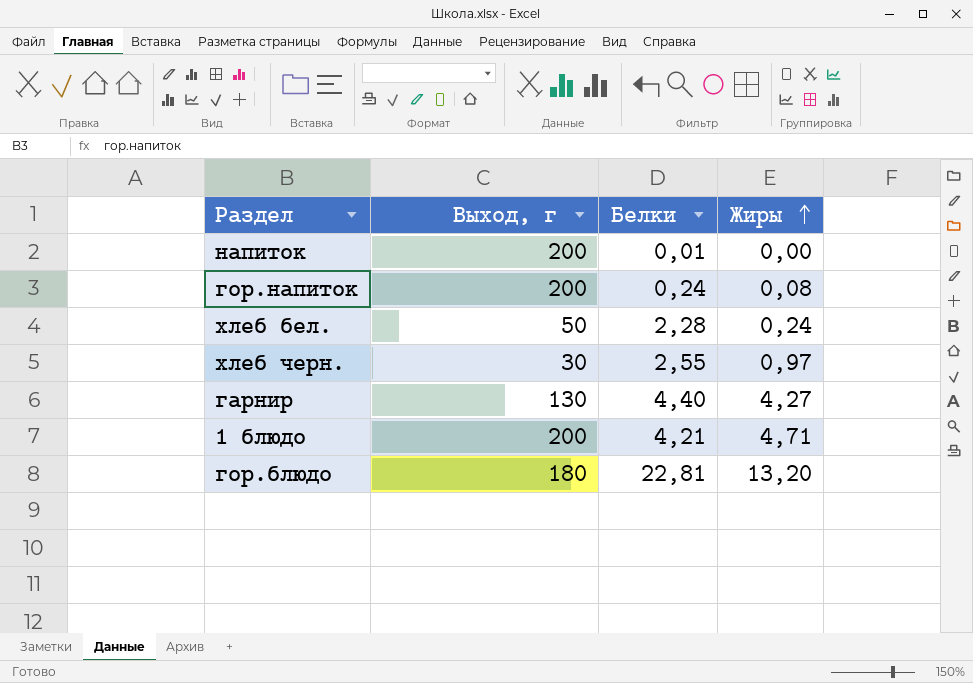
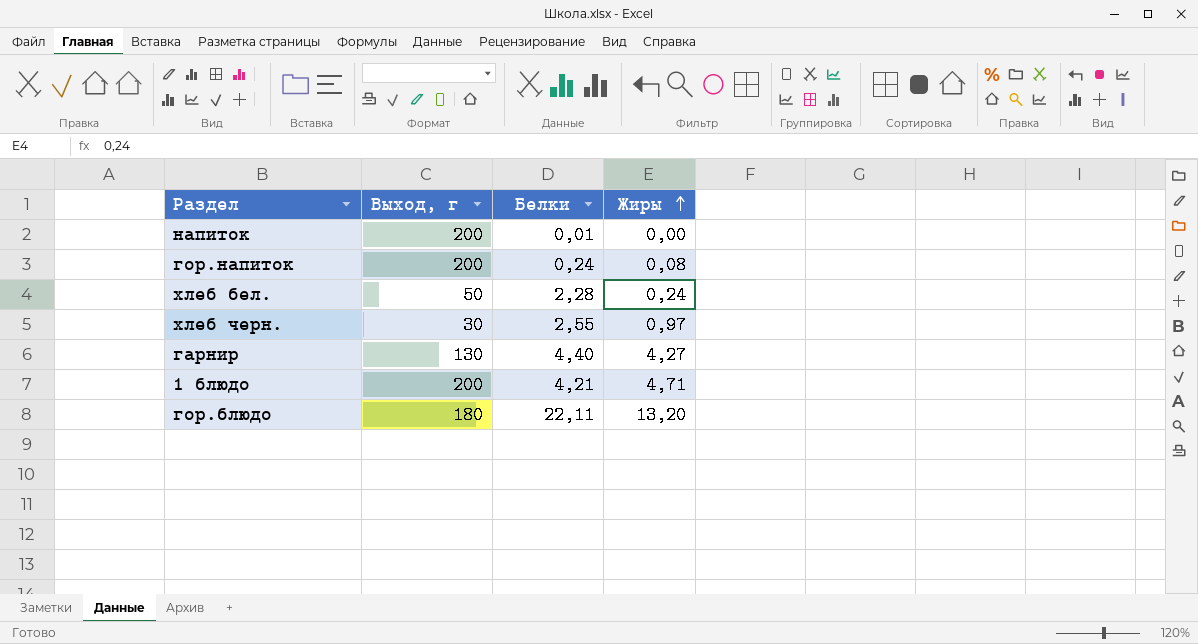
гор.блюдо | Белки: 22,81 -> 22,11

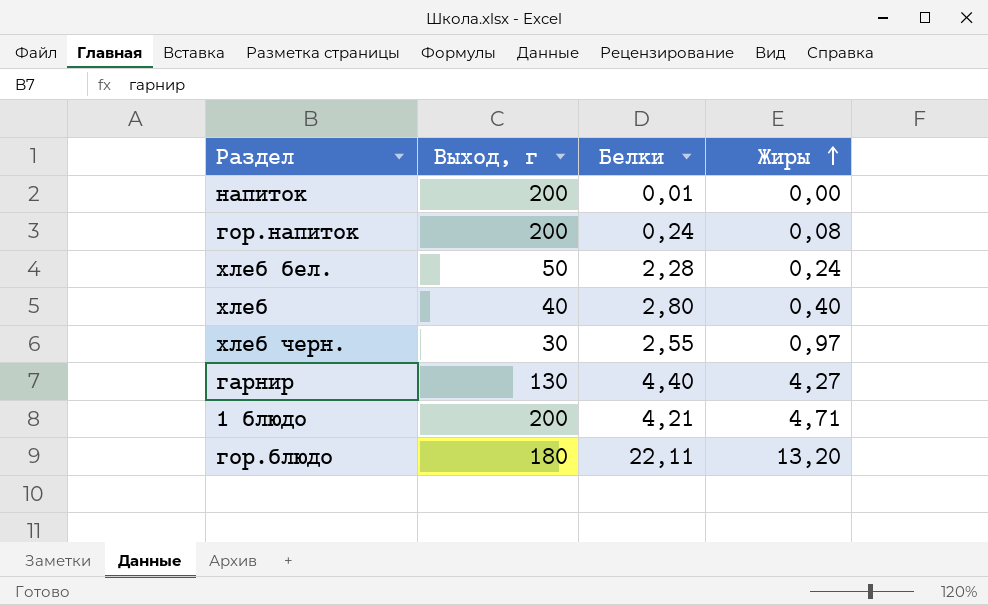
row хлеб: none -> 40 | 2,80 | 0,40

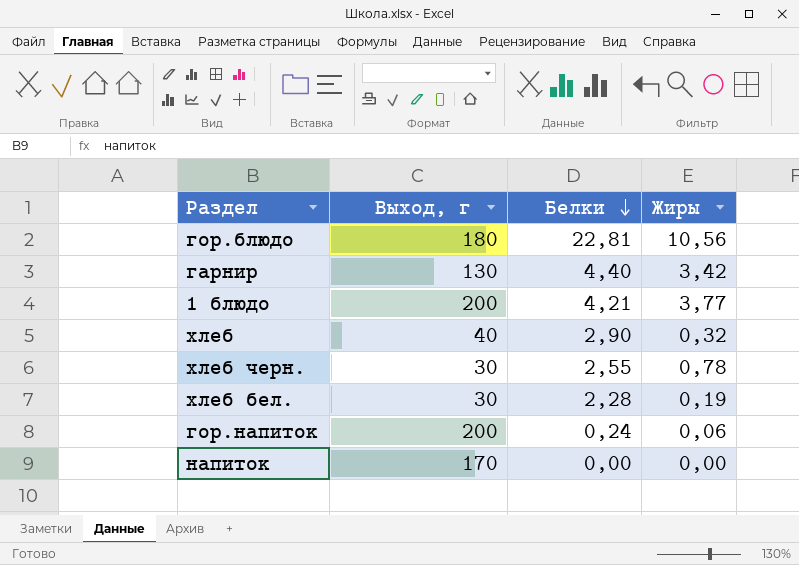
row order: Жиры ascending -> Белки descending
гор.блюдо | Белки: 22,11 -> 22,81
гор.блюдо | Жиры: 13,20 -> 10,56
гарнир | Жиры: 4,27 -> 3,42
1 блюдо | Жиры: 4,71 -> 3,77
хлеб | Белки: 2,80 -> 2,90
хлеб | Жиры: 0,40 -> 0,32
хлеб черн. | Жиры: 0,97 -> 0,78
хлеб бел. | Выход, г: 50 -> 30
хлеб бел. | Жиры: 0,24 -> 0,19
гор.напиток | Жиры: 0,08 -> 0,06
напиток | Выход, г: 200 -> 170
напиток | Белки: 0,01 -> 0,00

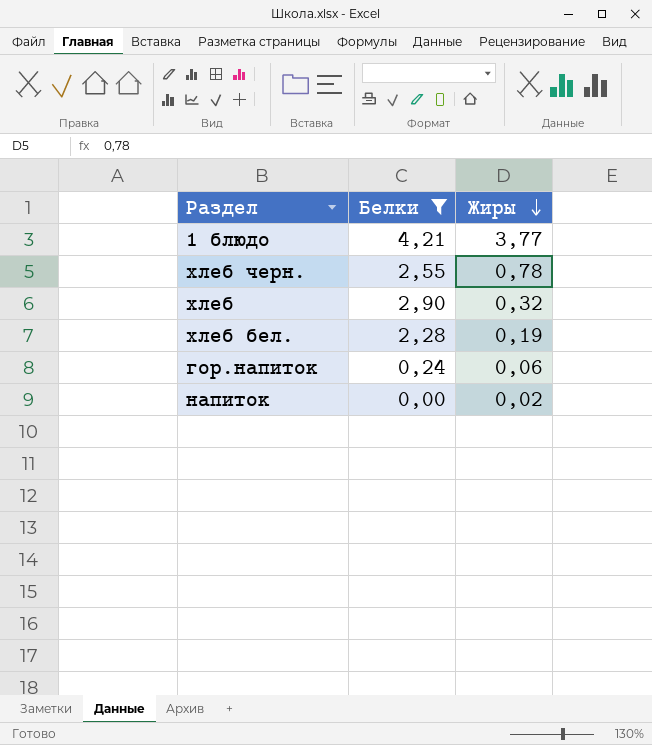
filter: none -> Белки <= 4,21
row order: Белки descending -> Жиры descending
column Выход, г | position: 2 -> none
напиток | Жиры: 0,00 -> 0,02

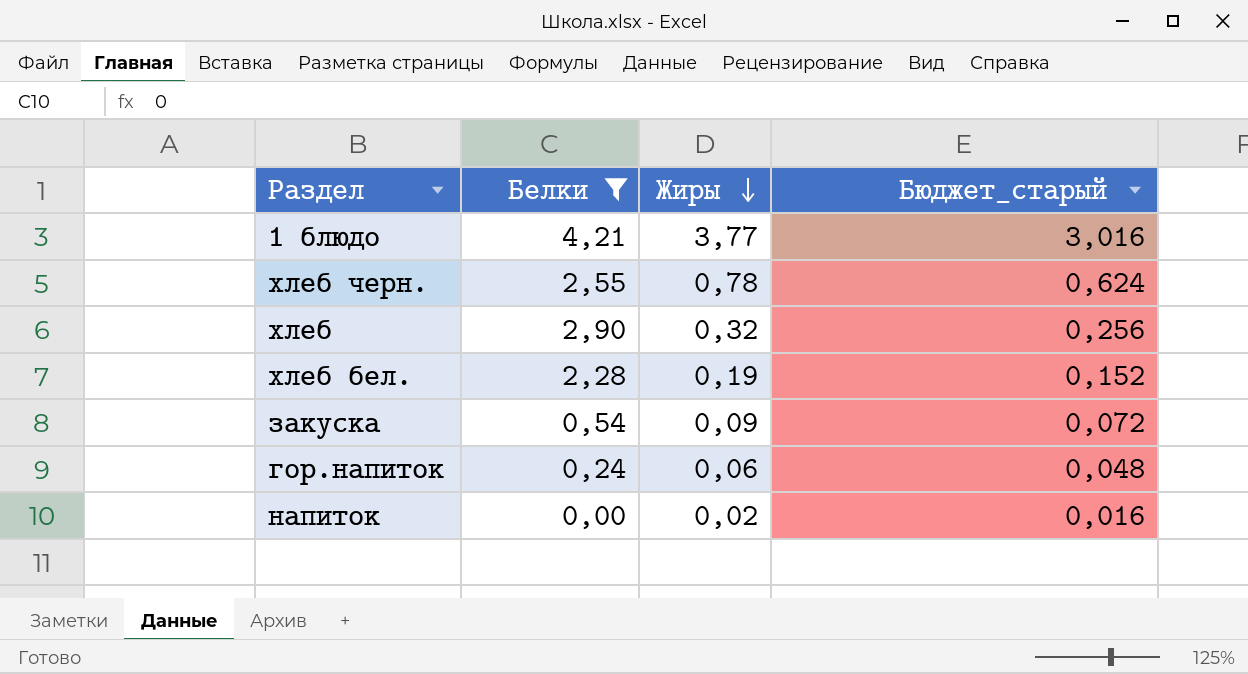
column Бюджет_старый | formula: none -> [Жиры] * 0,8
row закуска: none -> 0,54 | 0,09 | 0,072

